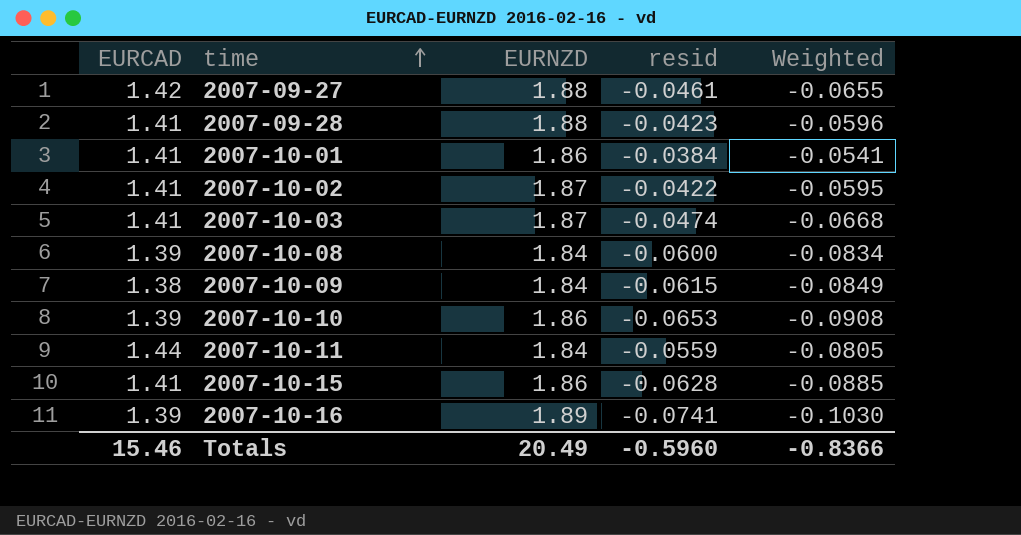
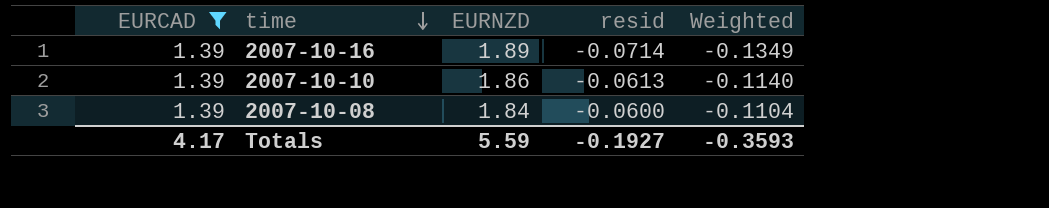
filter: none -> EURCAD = 1.39
row order: time ascending -> time descending
column Weighted | formula: [EURCAD] * [resid] -> [EURNZD] * [resid]
2007-10-16 | resid: -0.0741 -> -0.0714
2007-10-10 | resid: -0.0653 -> -0.0613
Totals | EURCAD: 15.46 -> 4.17
Totals | EURNZD: 20.49 -> 5.59
Totals | resid: -0.5960 -> -0.1927
Totals | Weighted: -0.8366 -> -0.3593

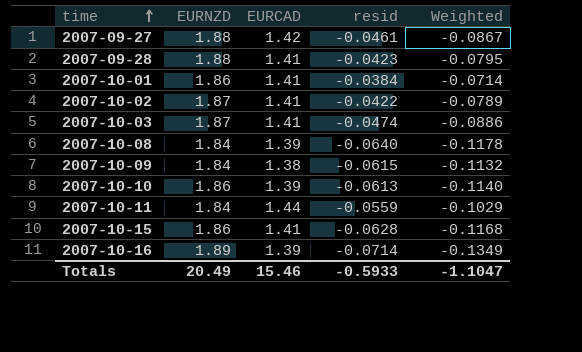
filter: EURCAD = 1.39 -> none
row order: time descending -> time ascending
column EURCAD | position: 1 -> 3
2007-10-08 | resid: -0.0600 -> -0.0640
2007-10-08 | Weighted: -0.1104 -> -0.1178
Totals | EURNZD: 5.59 -> 20.49
Totals | EURCAD: 4.17 -> 15.46
Totals | resid: -0.1927 -> -0.5933
Totals | Weighted: -0.3593 -> -1.1047

